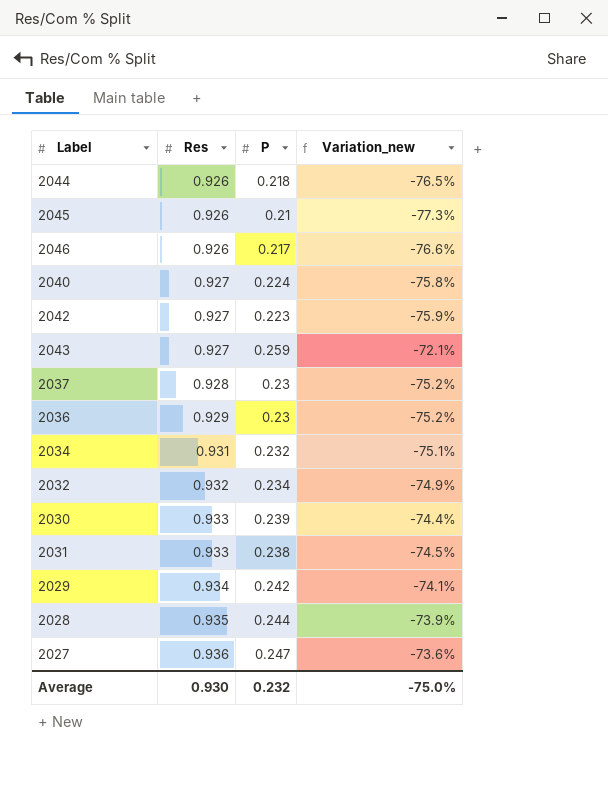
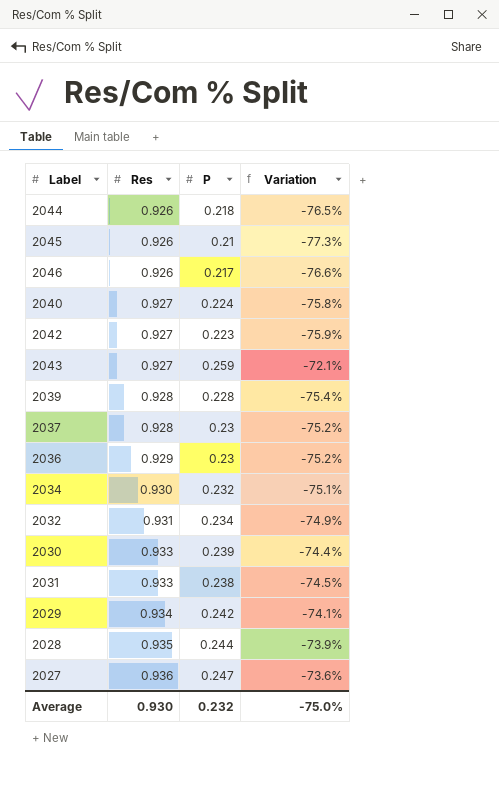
column name: Variation_new -> Variation
row 2039: none -> 0.928 | 0.228 | -75.4%
2034 | Res: 0.931 -> 0.930
2032 | Res: 0.932 -> 0.931

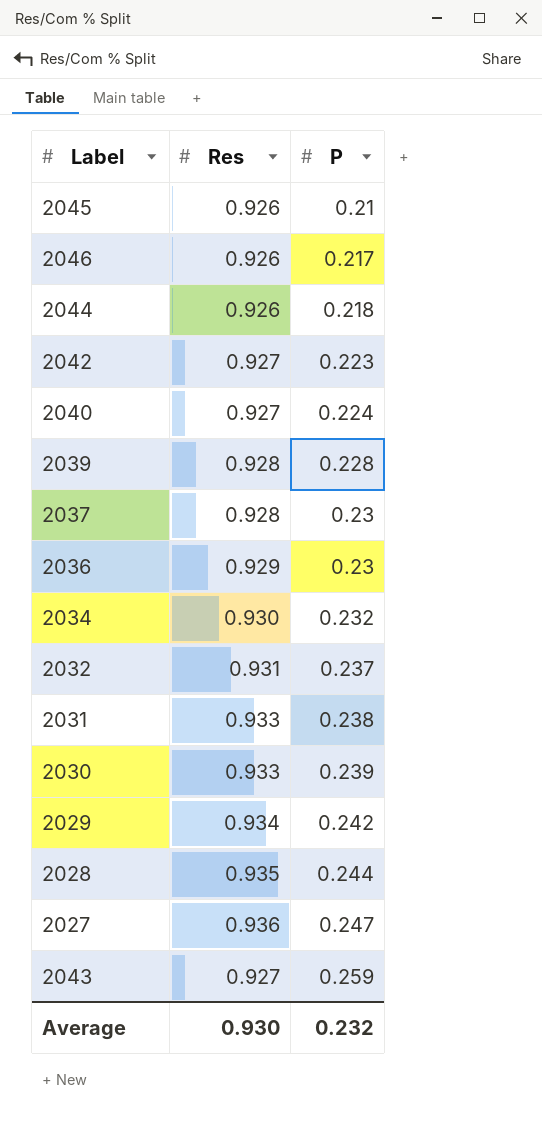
row order: Res ascending -> P ascending
column Variation | formula: ([P] - [Res]) / [Res] -> none
2032 | P: 0.234 -> 0.237

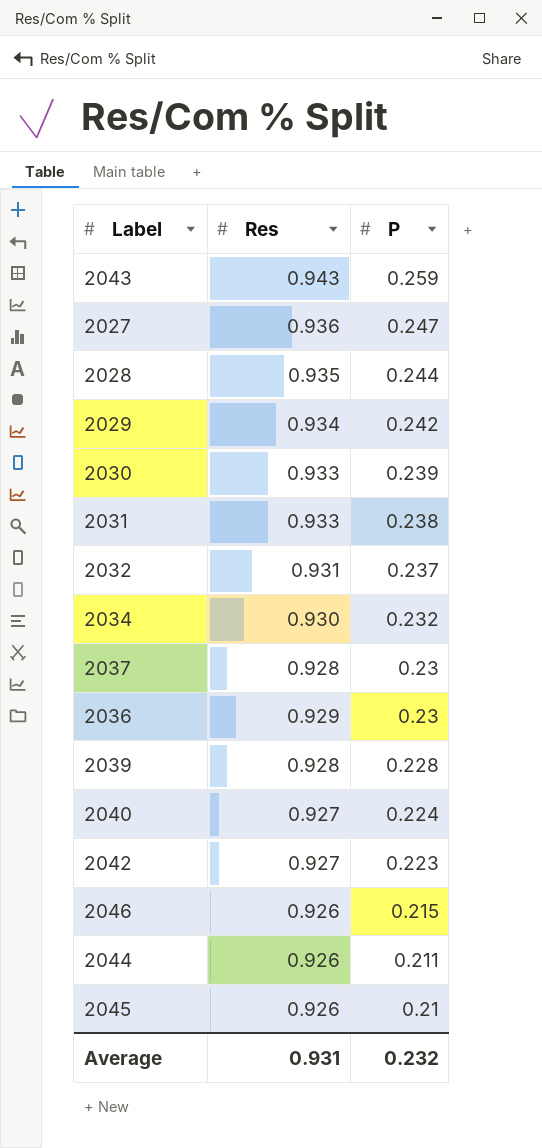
row order: P ascending -> P descending
2043 | Res: 0.927 -> 0.943
2046 | P: 0.217 -> 0.215
2044 | P: 0.218 -> 0.211
Average | Res: 0.930 -> 0.931

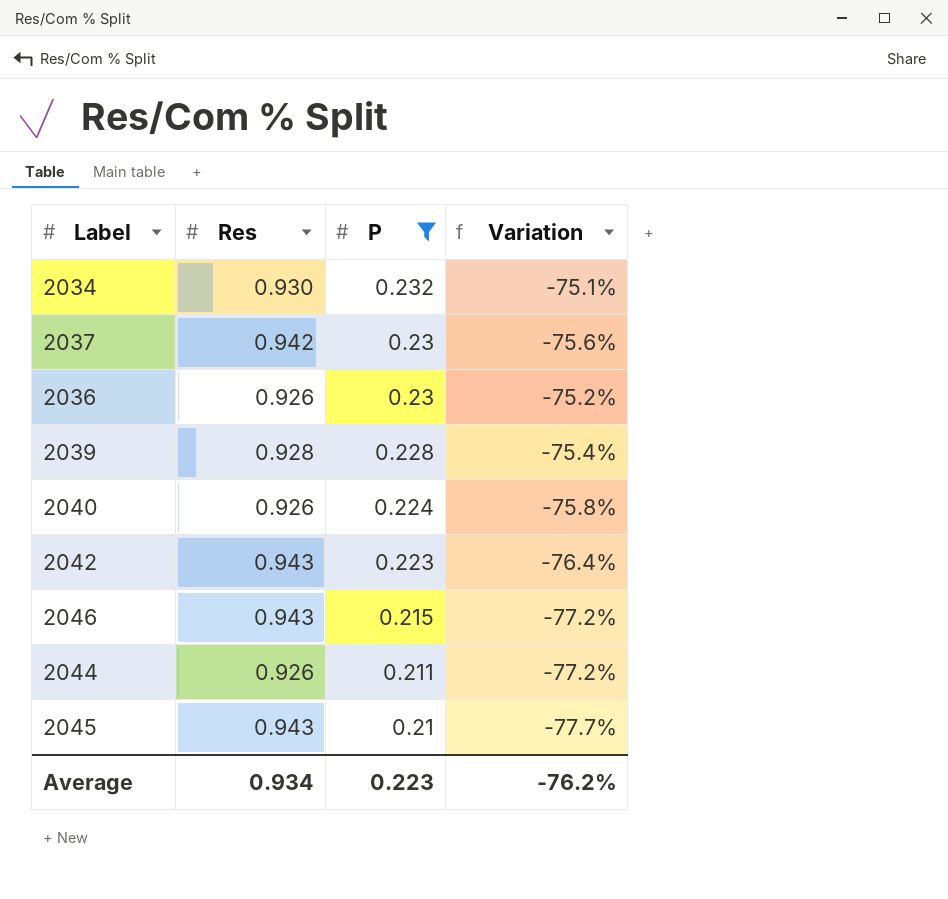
filter: none -> P <= 0.232
column Variation | formula: none -> ([P] - [Res]) / [Res]
2037 | Res: 0.928 -> 0.942
2036 | Res: 0.929 -> 0.926
2040 | Res: 0.927 -> 0.926
2042 | Res: 0.927 -> 0.943
2046 | Res: 0.926 -> 0.943
2045 | Res: 0.926 -> 0.943
Average | Res: 0.931 -> 0.934
Average | P: 0.232 -> 0.223

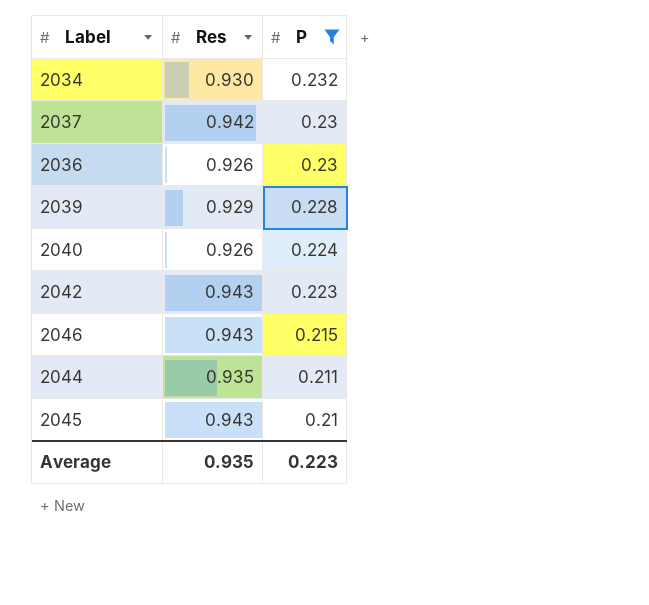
column Variation | formula: ([P] - [Res]) / [Res] -> none
2039 | Res: 0.928 -> 0.929
2044 | Res: 0.926 -> 0.935
Average | Res: 0.934 -> 0.935

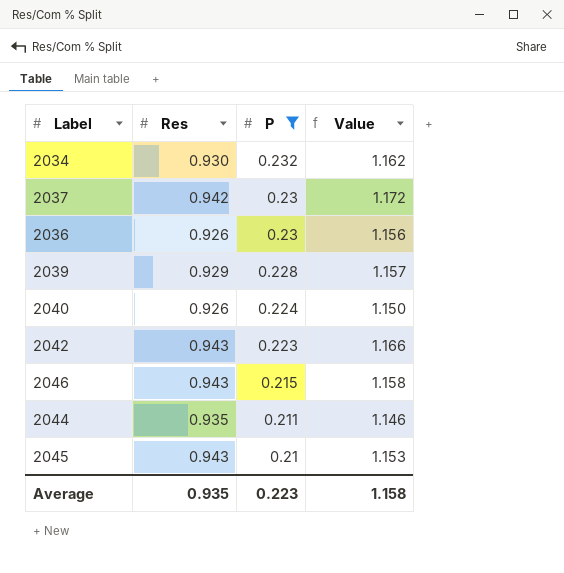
column Value | formula: none -> [Res] + [P]

